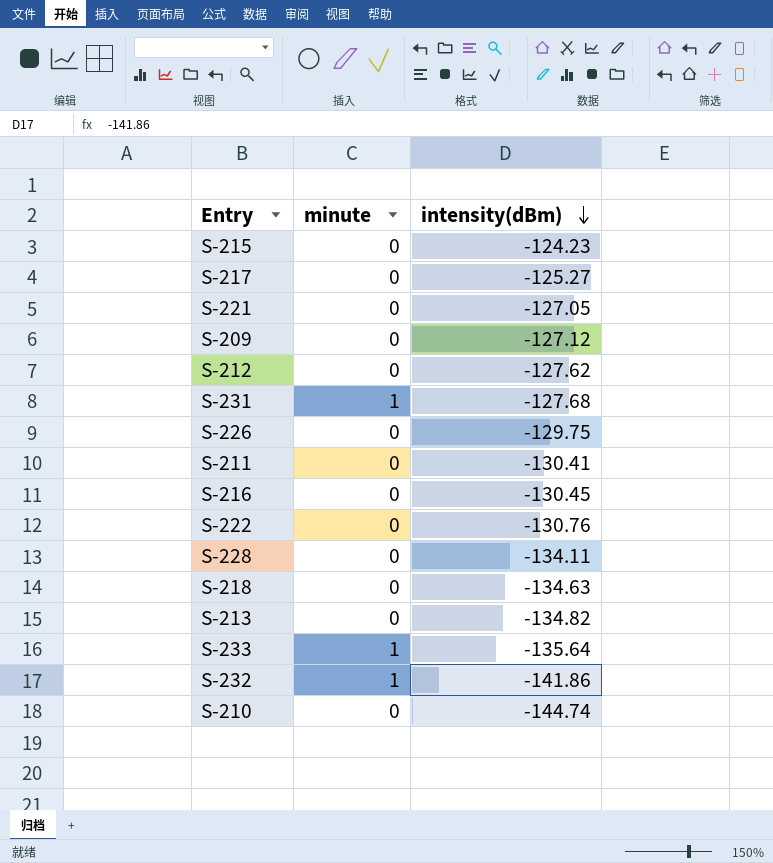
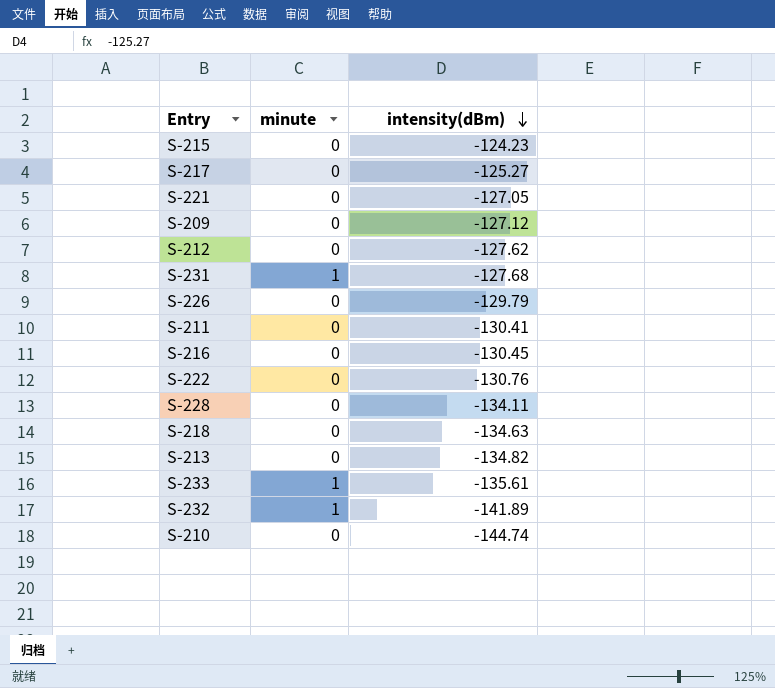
S-226 | intensity(dBm): -129.75 -> -129.79
S-233 | intensity(dBm): -135.64 -> -135.61
S-232 | intensity(dBm): -141.86 -> -141.89

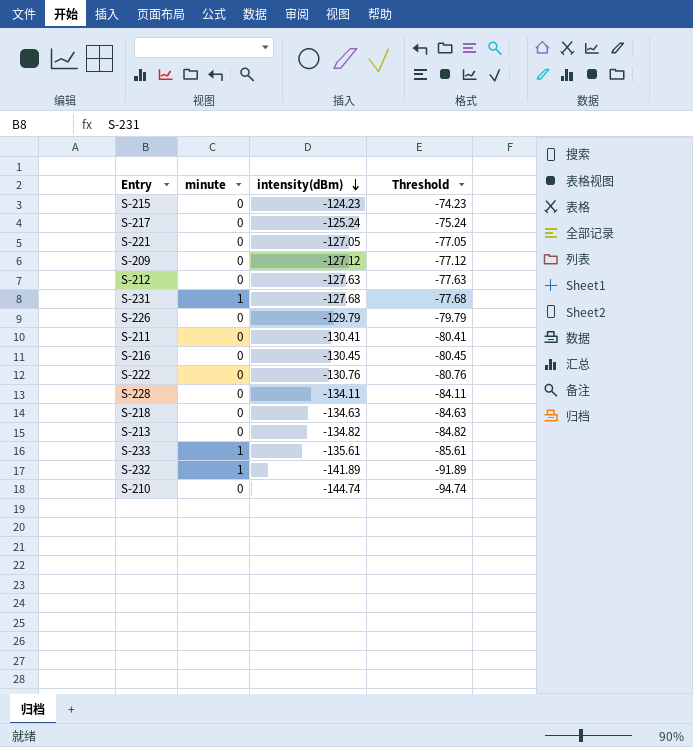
column Threshold | formula: none -> [intensity(dBm)] + 50
S-217 | intensity(dBm): -125.27 -> -125.24
S-212 | intensity(dBm): -127.62 -> -127.63

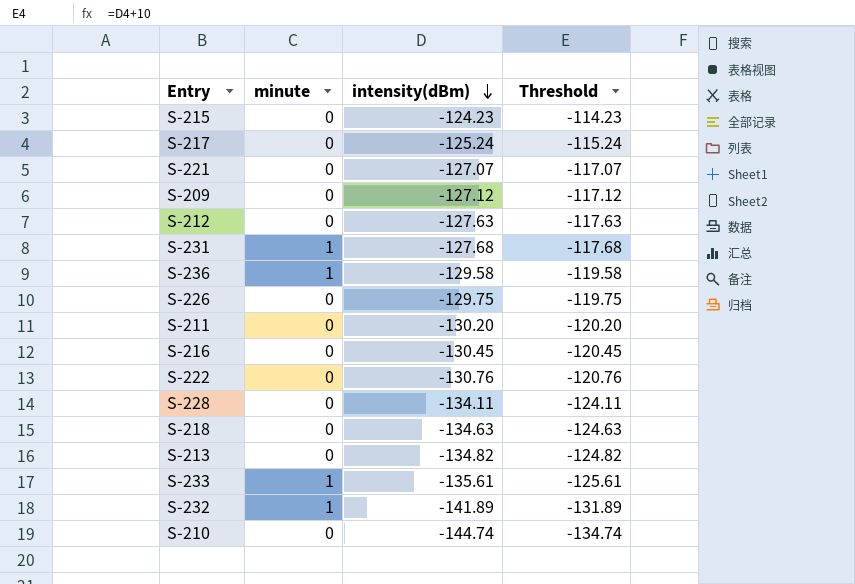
column Threshold | formula: [intensity(dBm)] + 50 -> [intensity(dBm)] + 10
S-221 | intensity(dBm): -127.05 -> -127.07
row S-236: none -> 1 | -129.58 | -119.58
S-226 | intensity(dBm): -129.79 -> -129.75
S-211 | intensity(dBm): -130.41 -> -130.20

